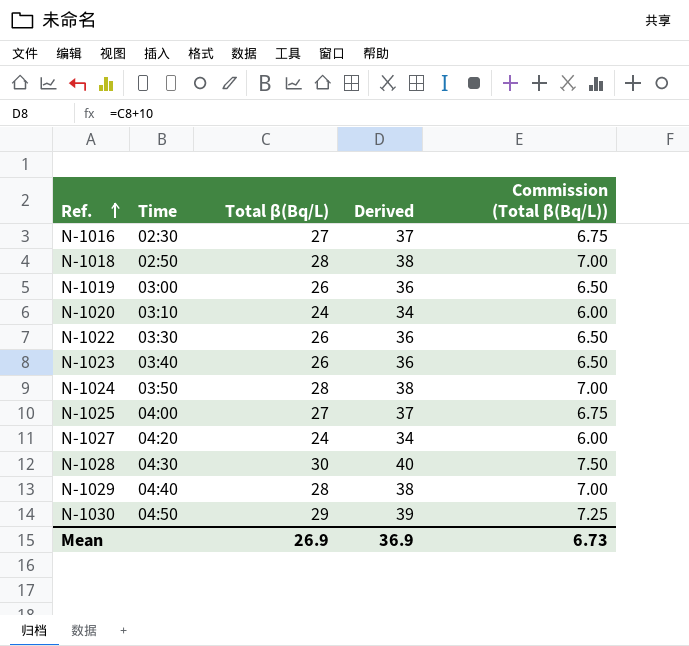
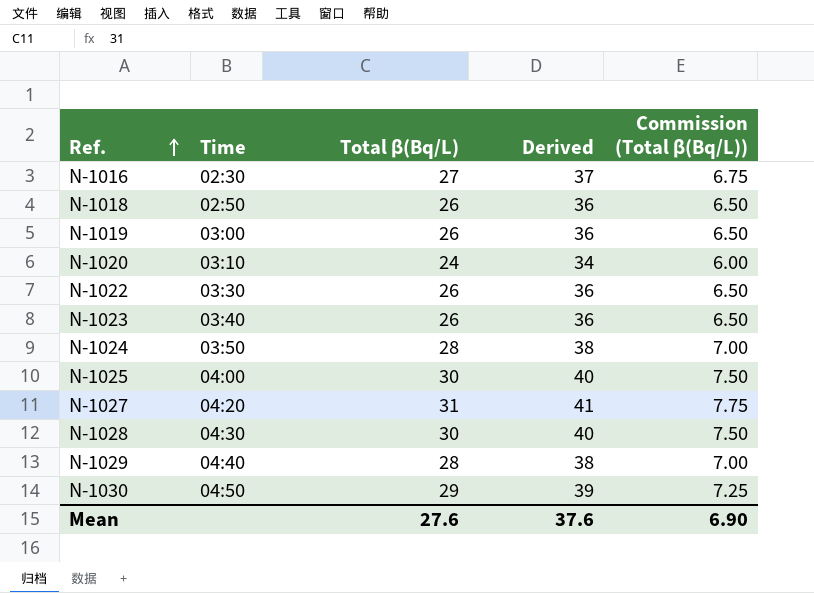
N-1018 | Total β(Bq/L): 28 -> 26
N-1018 | Derived: 38 -> 36
N-1018 | Commission (Total β(Bq/L)): 7.00 -> 6.50
N-1025 | Total β(Bq/L): 27 -> 30
N-1025 | Derived: 37 -> 40
N-1025 | Commission (Total β(Bq/L)): 6.75 -> 7.50
N-1027 | Total β(Bq/L): 24 -> 31
N-1027 | Derived: 34 -> 41
N-1027 | Commission (Total β(Bq/L)): 6.00 -> 7.75
Mean | Total β(Bq/L): 26.9 -> 27.6
Mean | Derived: 36.9 -> 37.6
Mean | Commission (Total β(Bq/L)): 6.73 -> 6.90

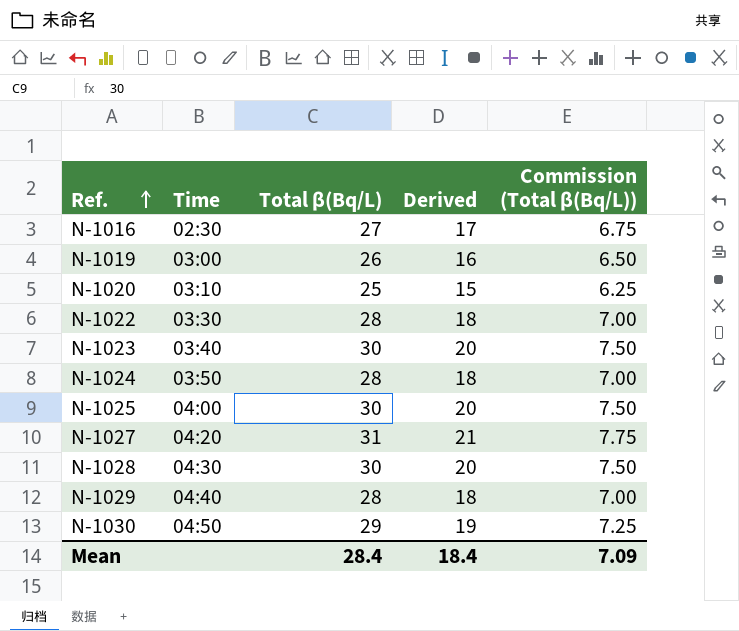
column Derived | formula: [Total β(Bq/L)] + 10 -> [Total β(Bq/L)] - 10
row N-1018: 02:50 | 26 | 36 | 6.50 -> none
N-1020 | Total β(Bq/L): 24 -> 25
N-1020 | Commission (Total β(Bq/L)): 6.00 -> 6.25
N-1022 | Total β(Bq/L): 26 -> 28
N-1022 | Commission (Total β(Bq/L)): 6.50 -> 7.00
N-1023 | Total β(Bq/L): 26 -> 30
N-1023 | Commission (Total β(Bq/L)): 6.50 -> 7.50
Mean | Total β(Bq/L): 27.6 -> 28.4
Mean | Derived: 37.6 -> 18.4
Mean | Commission (Total β(Bq/L)): 6.90 -> 7.09

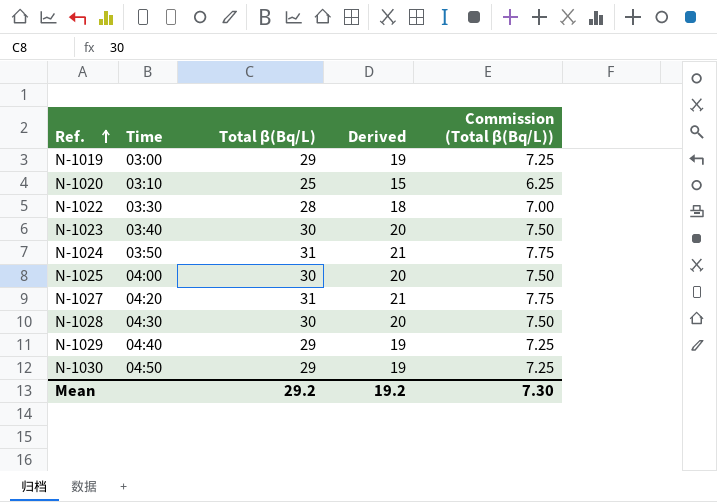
row N-1016: 02:30 | 27 | 17 | 6.75 -> none
N-1019 | Total β(Bq/L): 26 -> 29
N-1019 | Derived: 16 -> 19
N-1019 | Commission (Total β(Bq/L)): 6.50 -> 7.25
N-1024 | Total β(Bq/L): 28 -> 31
N-1024 | Derived: 18 -> 21
N-1024 | Commission (Total β(Bq/L)): 7.00 -> 7.75
N-1029 | Total β(Bq/L): 28 -> 29
N-1029 | Derived: 18 -> 19
N-1029 | Commission (Total β(Bq/L)): 7.00 -> 7.25
Mean | Total β(Bq/L): 28.4 -> 29.2
Mean | Derived: 18.4 -> 19.2
Mean | Commission (Total β(Bq/L)): 7.09 -> 7.30

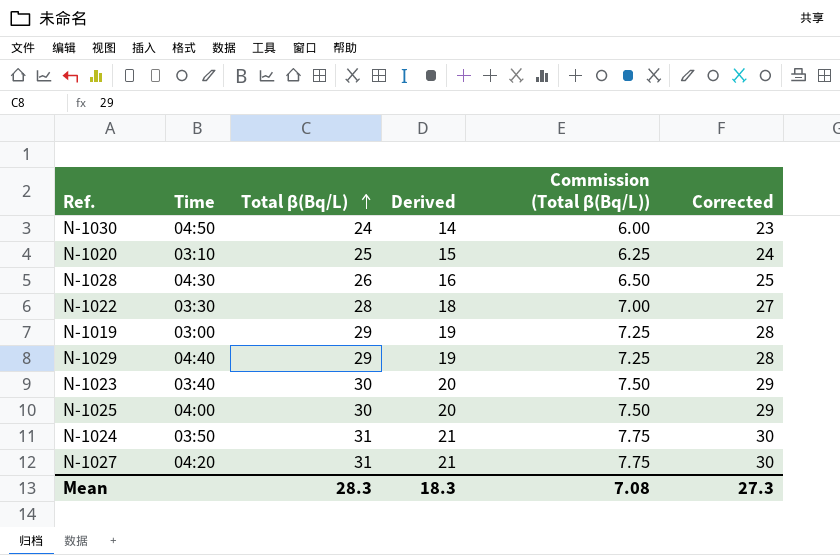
row order: Ref. ascending -> Total β(Bq/L) ascending
column Corrected | formula: none -> [Total β(Bq/L)] - 1
N-1030 | Total β(Bq/L): 29 -> 24
N-1030 | Derived: 19 -> 14
N-1030 | Commission (Total β(Bq/L)): 7.25 -> 6.00
N-1028 | Total β(Bq/L): 30 -> 26
N-1028 | Derived: 20 -> 16
N-1028 | Commission (Total β(Bq/L)): 7.50 -> 6.50
Mean | Total β(Bq/L): 29.2 -> 28.3
Mean | Derived: 19.2 -> 18.3
Mean | Commission (Total β(Bq/L)): 7.30 -> 7.08

